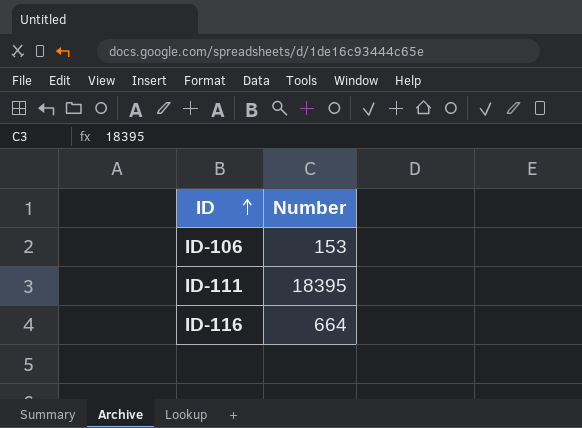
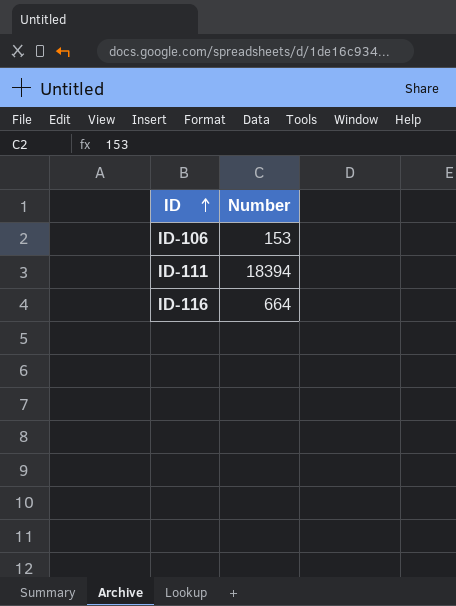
ID-111 | Number: 18395 -> 18394

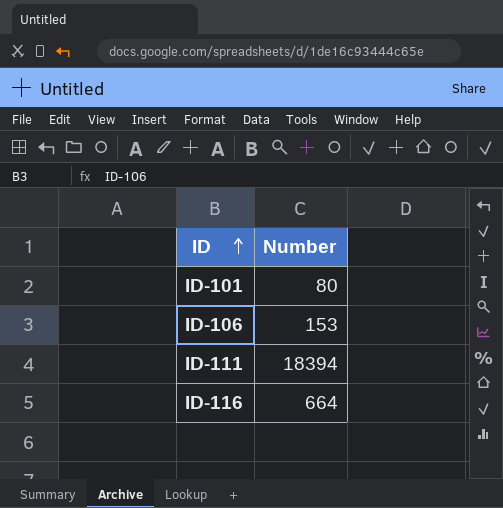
row ID-101: none -> 80

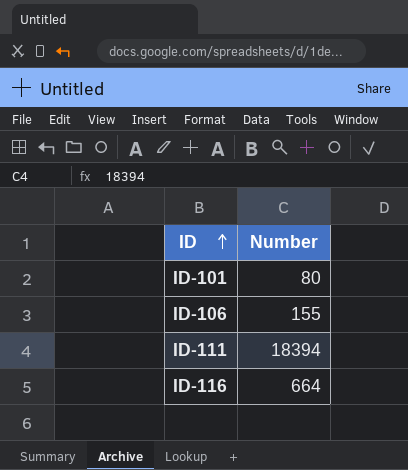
ID-106 | Number: 153 -> 155

